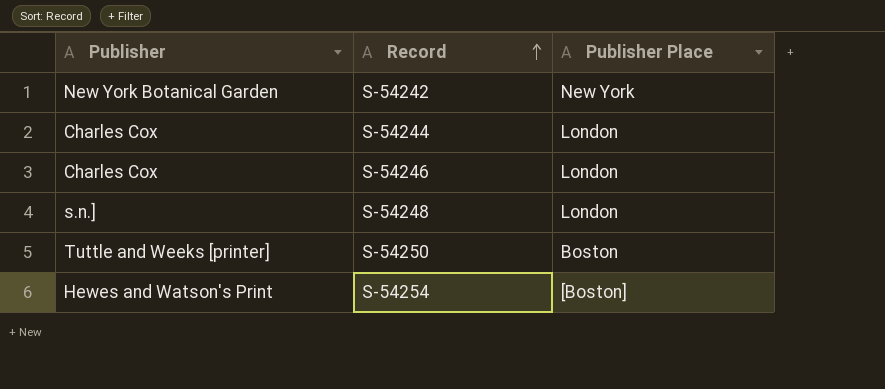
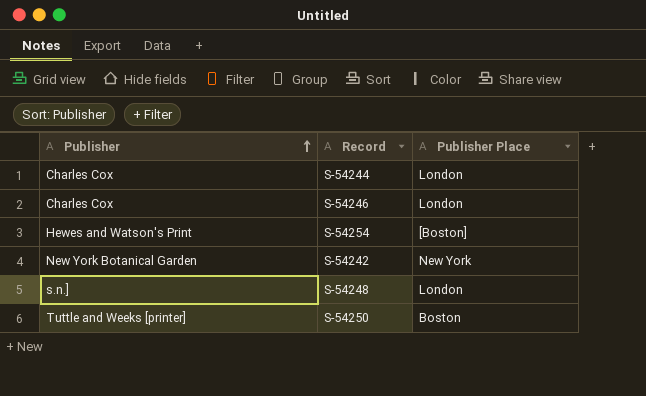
row order: Record ascending -> Publisher ascending

